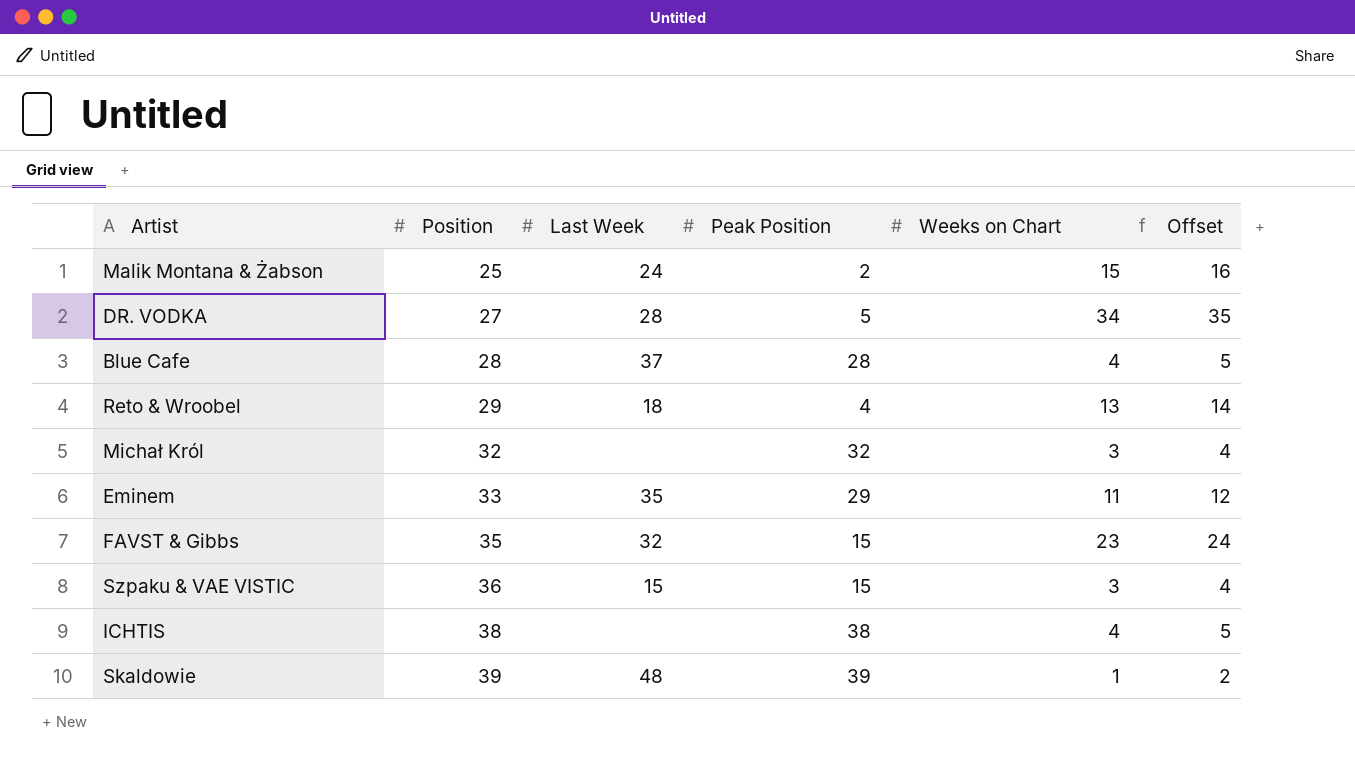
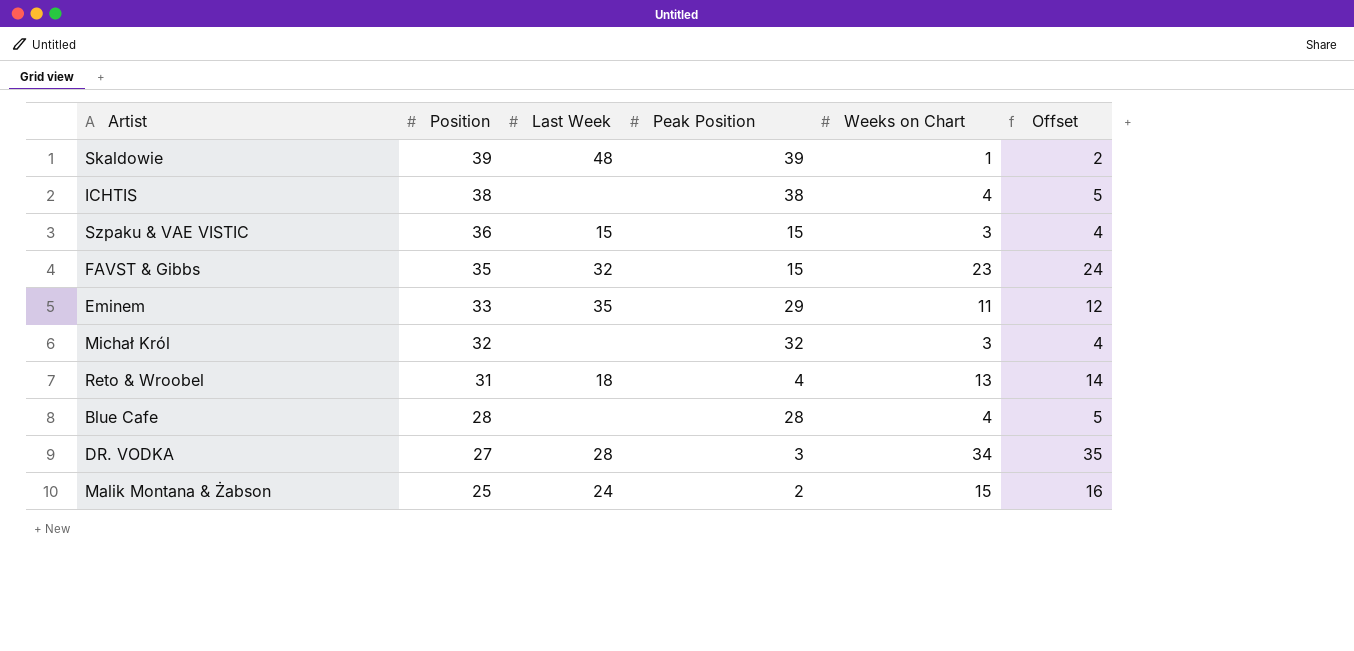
row order: Position ascending -> Position descending
Reto & Wroobel | Position: 29 -> 31
Blue Cafe | Last Week: 37 -> none
DR. VODKA | Peak Position: 5 -> 3

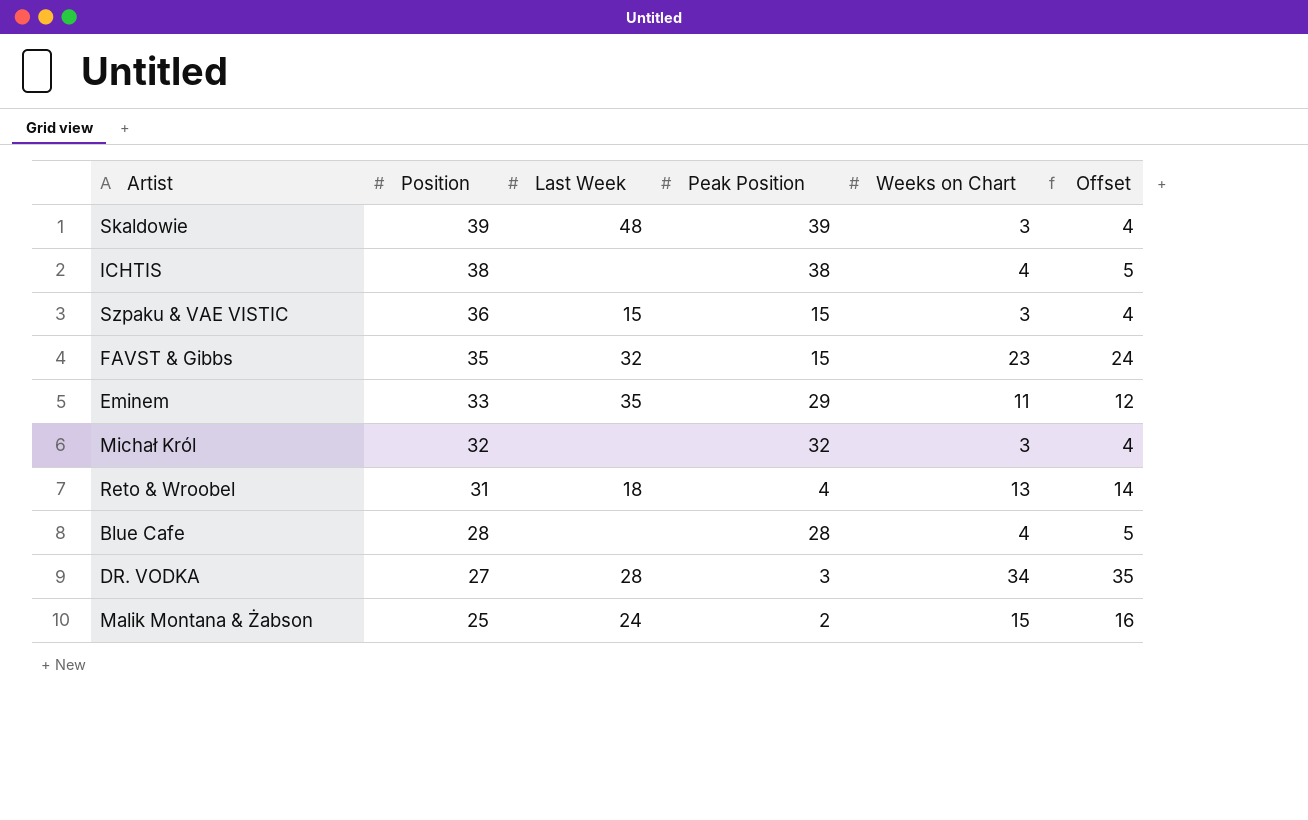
Skaldowie | Weeks on Chart: 1 -> 3
Skaldowie | Offset: 2 -> 4

